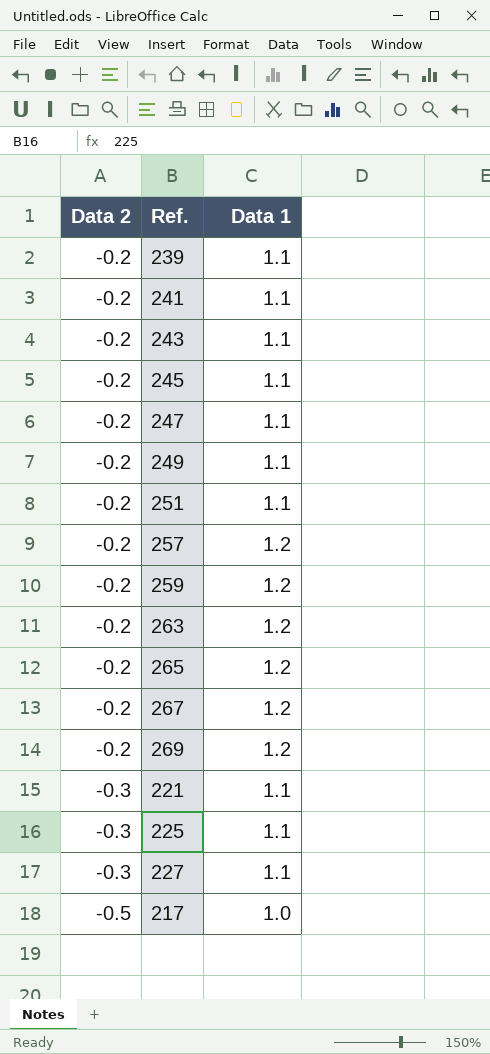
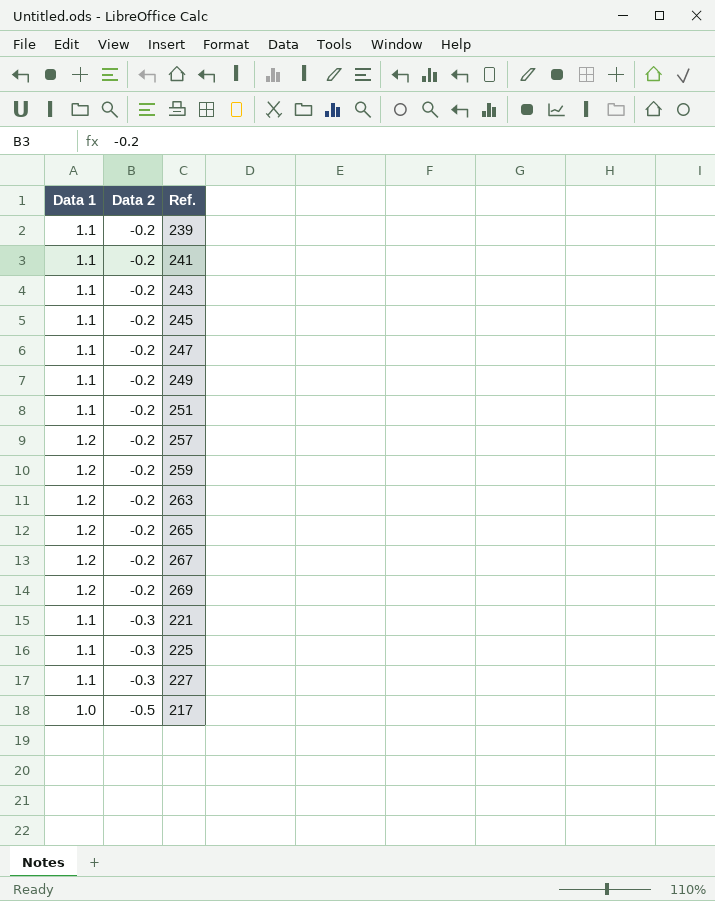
column Data 1 | position: 3 -> 1

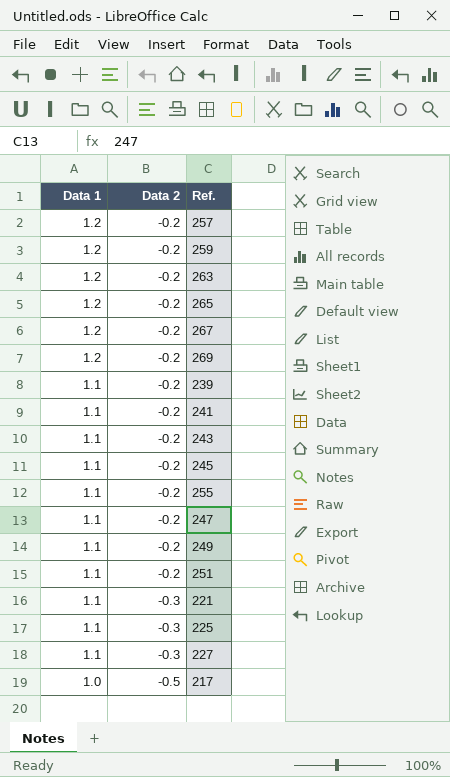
row order: Data 2 descending -> Data 1 descending
row 255: none -> 1.1 | -0.2

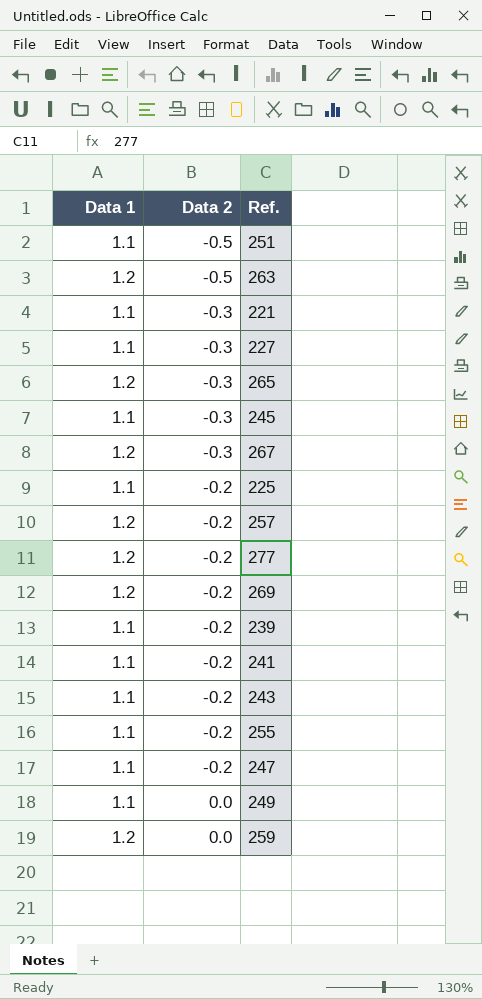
row order: Data 1 descending -> Data 2 ascending
row 217: 1.0 | -0.5 -> none
251 | Data 2: -0.2 -> -0.5
263 | Data 2: -0.2 -> -0.5
265 | Data 2: -0.2 -> -0.3
245 | Data 2: -0.2 -> -0.3
267 | Data 2: -0.2 -> -0.3
225 | Data 2: -0.3 -> -0.2
row 277: none -> 1.2 | -0.2
249 | Data 2: -0.2 -> 0.0
259 | Data 2: -0.2 -> 0.0

